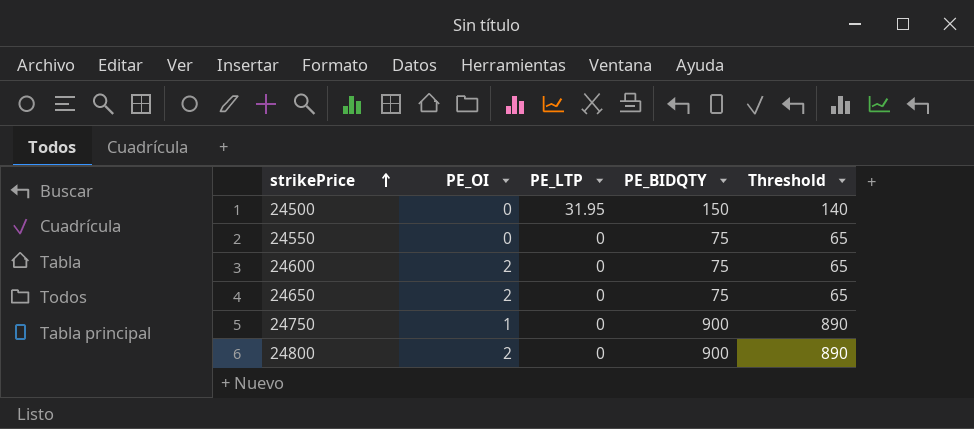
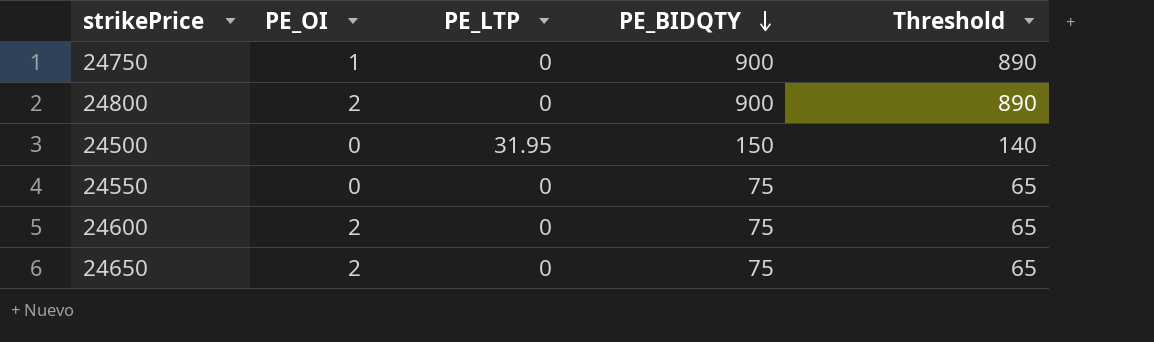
row order: strikePrice ascending -> PE_BIDQTY descending

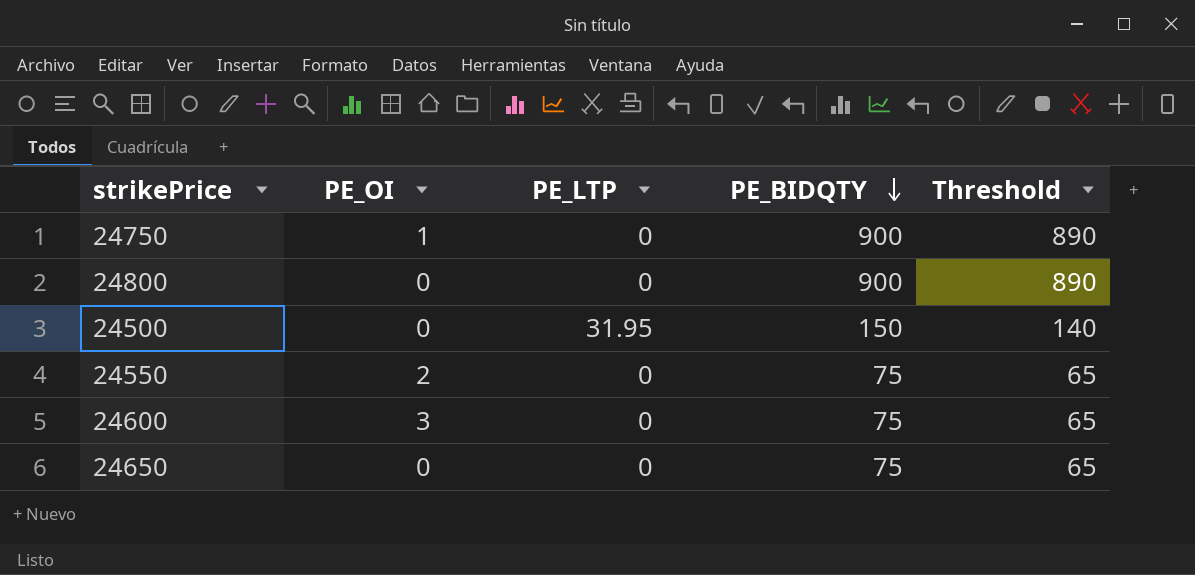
24800 | PE_OI: 2 -> 0
24550 | PE_OI: 0 -> 2
24600 | PE_OI: 2 -> 3
24650 | PE_OI: 2 -> 0

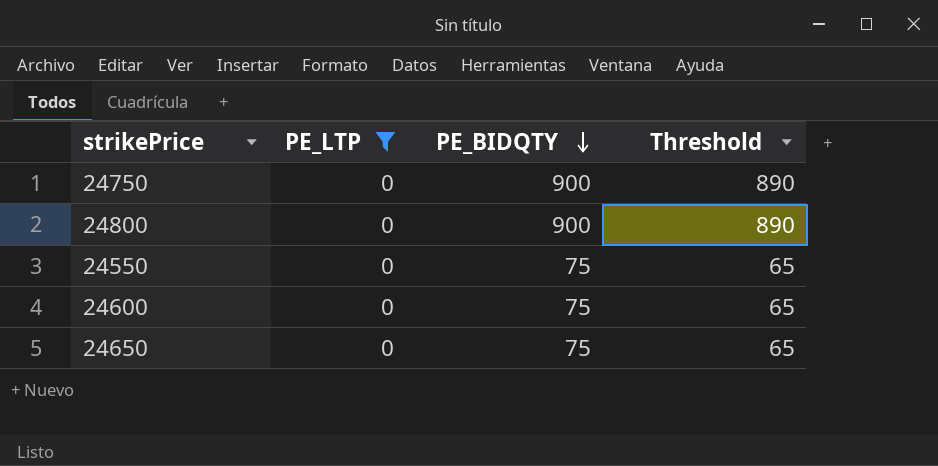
filter: none -> PE_LTP = 0
column PE_OI | position: 2 -> none

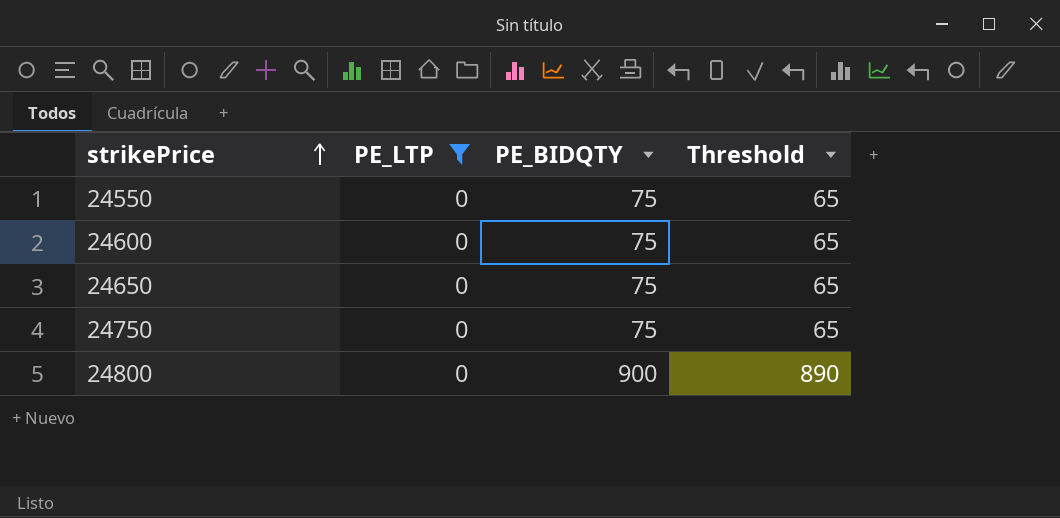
row order: PE_BIDQTY descending -> strikePrice ascending
24750 | PE_BIDQTY: 900 -> 75
24750 | Threshold: 890 -> 65

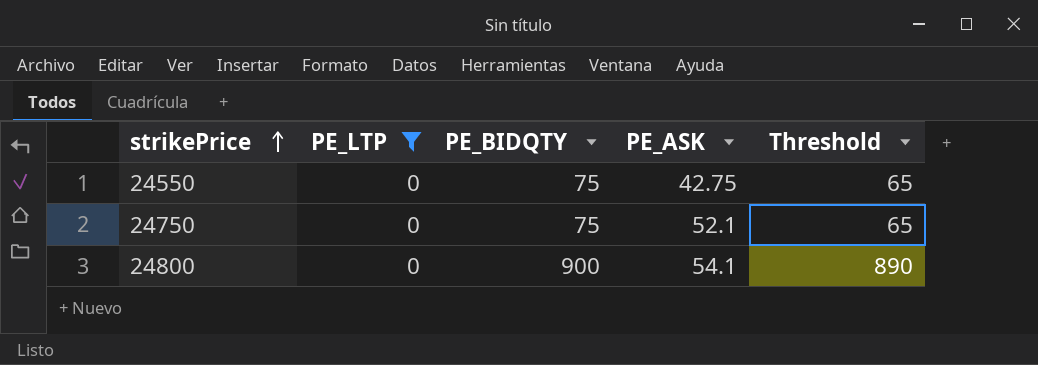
column PE_ASK | position: none -> 4
row 24600: 0 | 75 | 65 -> none
row 24650: 0 | 75 | 65 -> none

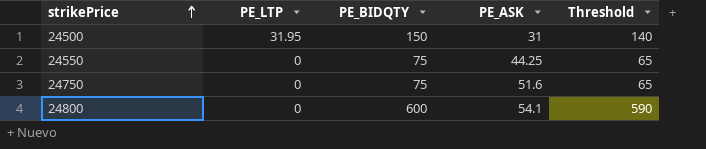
filter: PE_LTP = 0 -> none
24550 | PE_ASK: 42.75 -> 44.25
24750 | PE_ASK: 52.1 -> 51.6
24800 | PE_BIDQTY: 900 -> 600
24800 | Threshold: 890 -> 590

